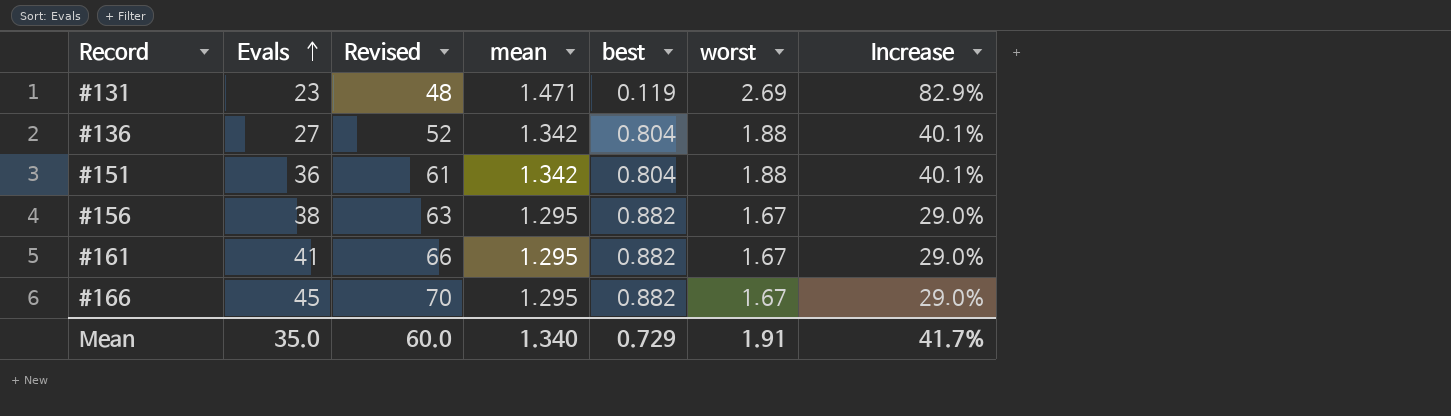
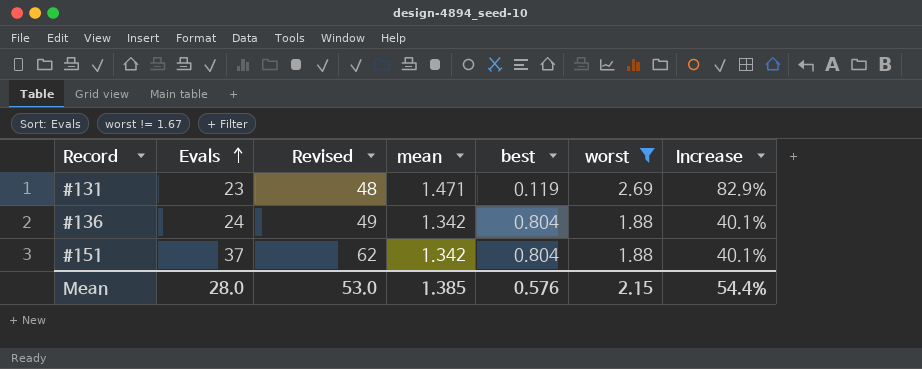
filter: none -> worst != 1.67
#136 | Evals: 27 -> 24
#136 | Revised: 52 -> 49
#151 | Evals: 36 -> 37
#151 | Revised: 61 -> 62
Mean | Evals: 35.0 -> 28.0
Mean | Revised: 60.0 -> 53.0
Mean | mean: 1.340 -> 1.385
Mean | best: 0.729 -> 0.576
Mean | worst: 1.91 -> 2.15
Mean | Increase: 41.7% -> 54.4%

